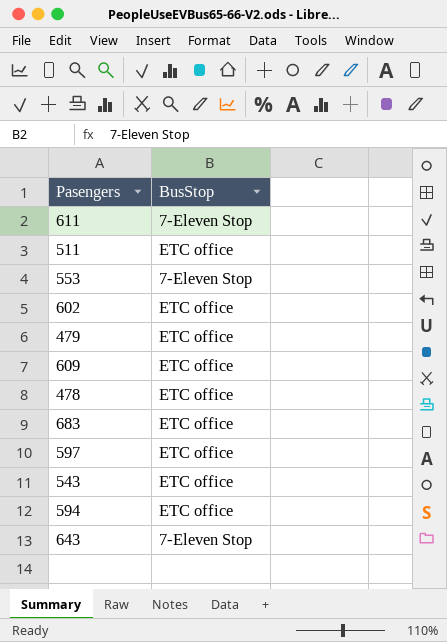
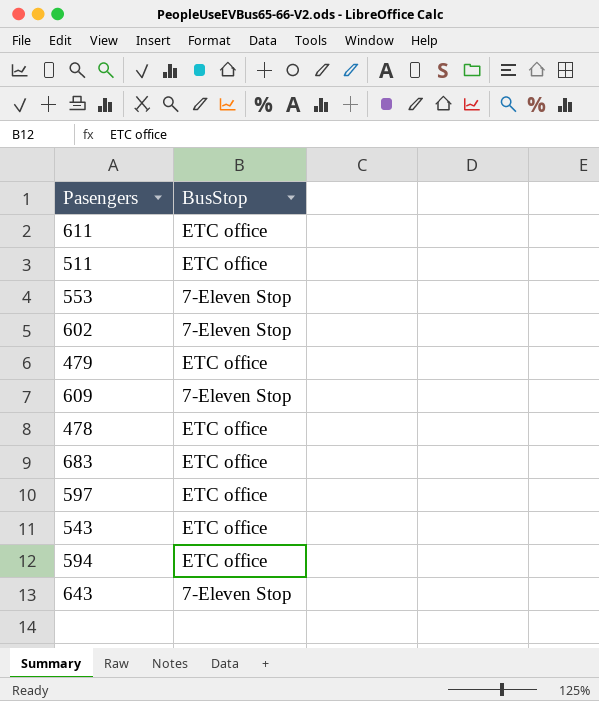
611 | BusStop: 7-Eleven Stop -> ETC office
602 | BusStop: ETC office -> 7-Eleven Stop
609 | BusStop: ETC office -> 7-Eleven Stop

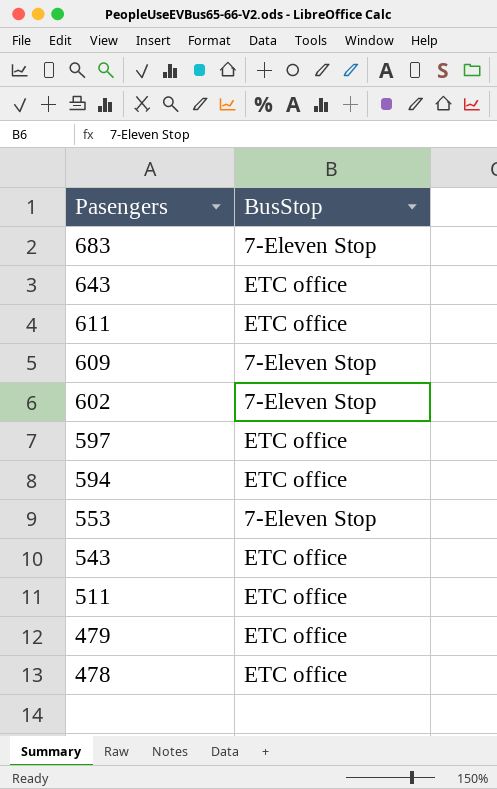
row order: none -> Pasengers descending
683 | BusStop: ETC office -> 7-Eleven Stop
643 | BusStop: 7-Eleven Stop -> ETC office

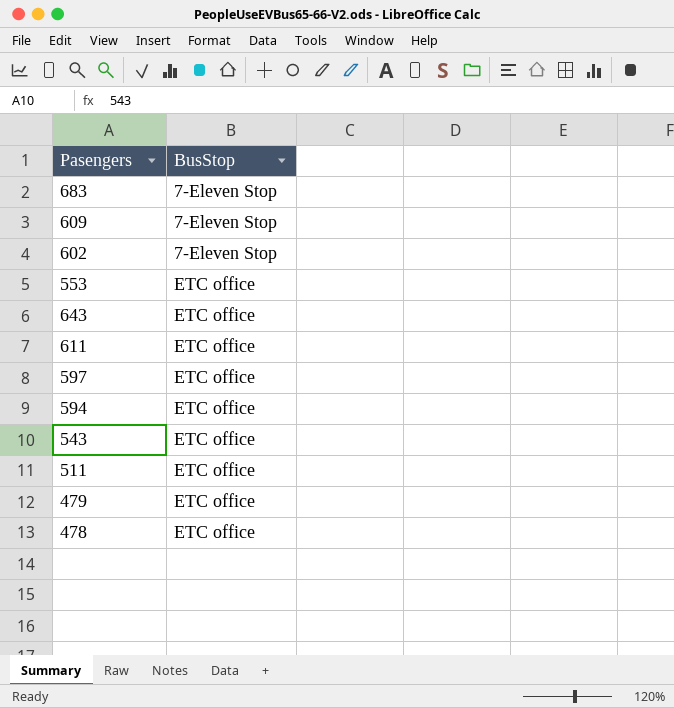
row order: Pasengers descending -> BusStop ascending
553 | BusStop: 7-Eleven Stop -> ETC office

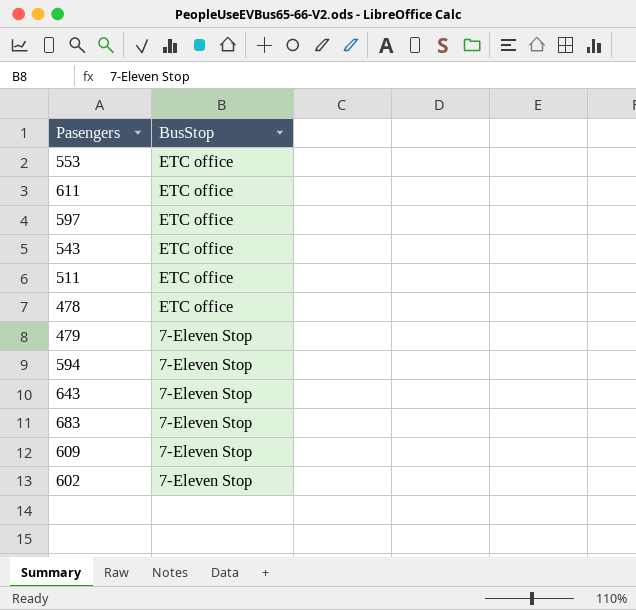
row order: BusStop ascending -> BusStop descending
479 | BusStop: ETC office -> 7-Eleven Stop
594 | BusStop: ETC office -> 7-Eleven Stop
643 | BusStop: ETC office -> 7-Eleven Stop

